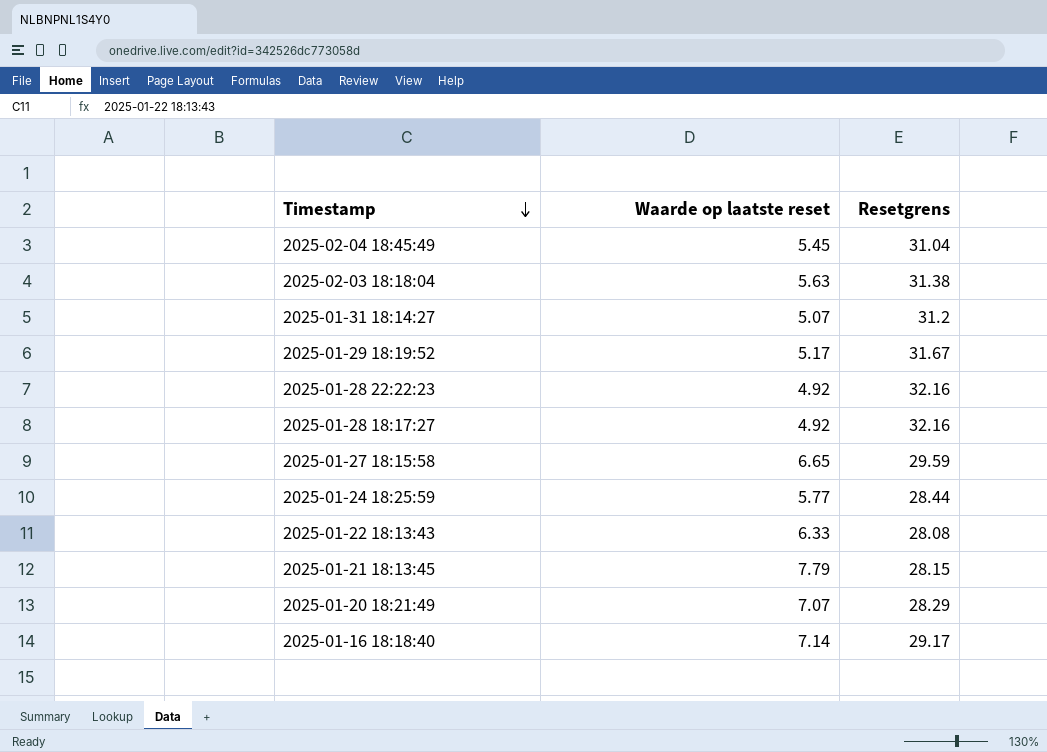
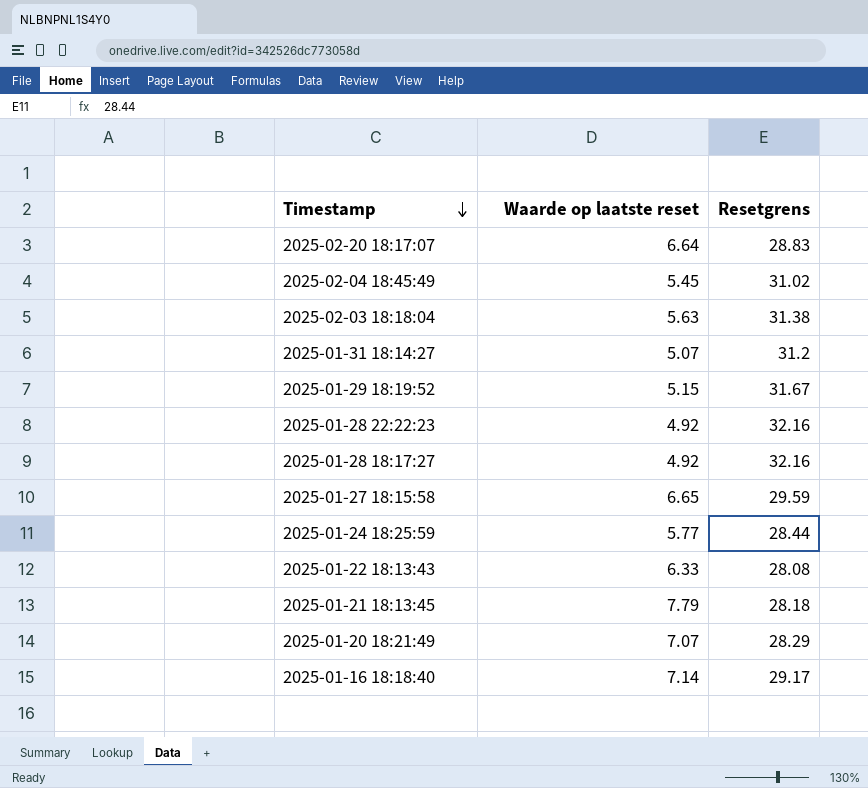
row 2025-02-20 18:17:07: none -> 6.64 | 28.83
2025-02-04 18:45:49 | Resetgrens: 31.04 -> 31.02
2025-01-29 18:19:52 | Waarde op laatste reset: 5.17 -> 5.15
2025-01-21 18:13:45 | Resetgrens: 28.15 -> 28.18

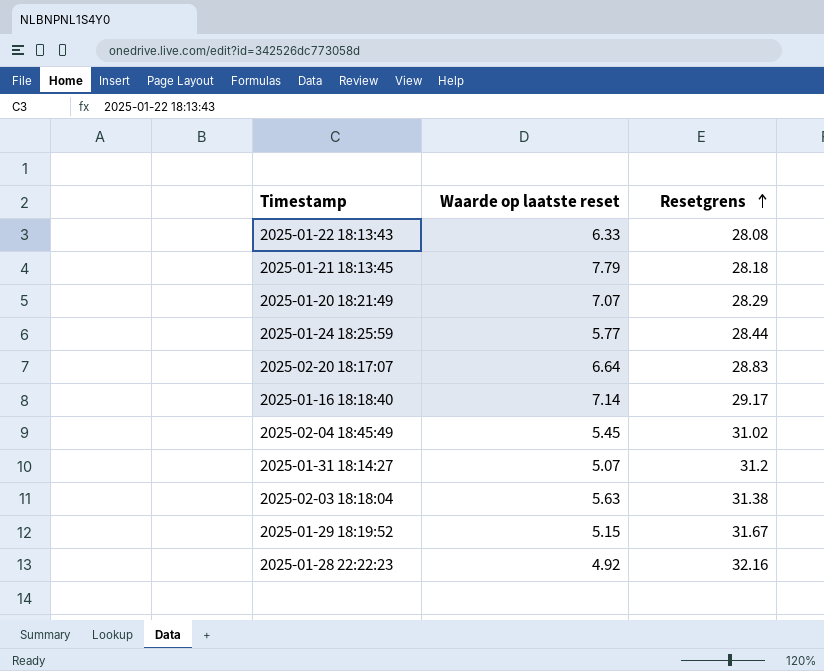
row order: Timestamp descending -> Resetgrens ascending
row 2025-01-28 18:17:27: 4.92 | 32.16 -> none
row 2025-01-27 18:15:58: 6.65 | 29.59 -> none

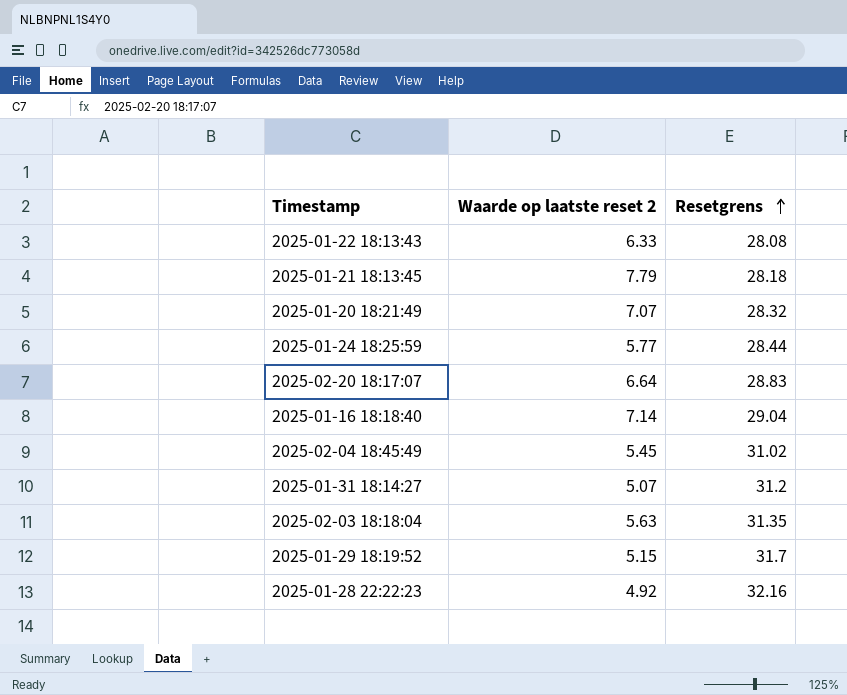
column name: Waarde op laatste reset -> Waarde op laatste reset 2
2025-01-20 18:21:49 | Resetgrens: 28.29 -> 28.32
2025-01-16 18:18:40 | Resetgrens: 29.17 -> 29.04
2025-02-03 18:18:04 | Resetgrens: 31.38 -> 31.35
2025-01-29 18:19:52 | Resetgrens: 31.67 -> 31.7

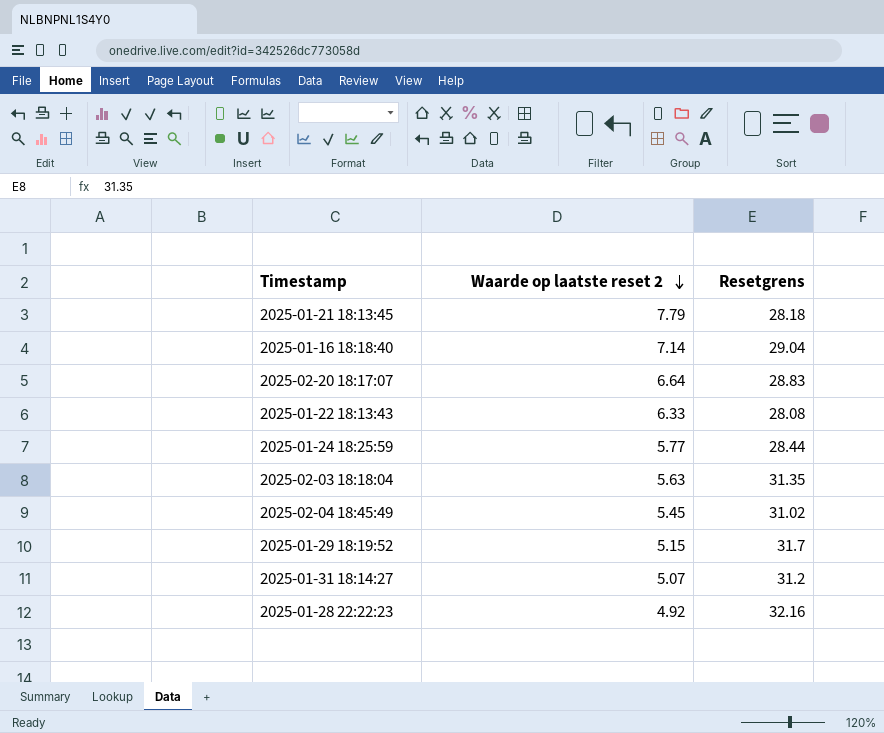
row order: Resetgrens ascending -> Waarde op laatste reset 2 descending
row 2025-01-20 18:21:49: 7.07 | 28.32 -> none

